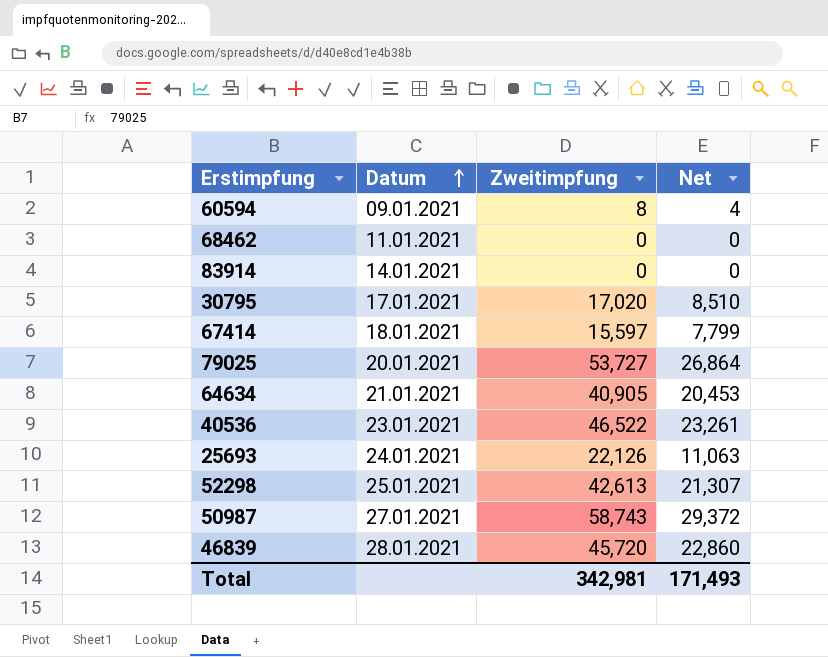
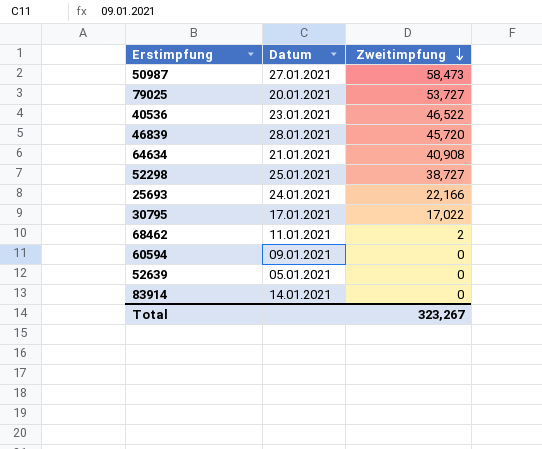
row order: Datum ascending -> Zweitimpfung descending
column Net | formula: [Zweitimpfung] * 0.5 -> none
row 67414: 18.01.2021 | 15,597 | 7,799 -> none
50987 | Zweitimpfung: 58,743 -> 58,473
64634 | Zweitimpfung: 40,905 -> 40,908
52298 | Zweitimpfung: 42,613 -> 38,727
25693 | Zweitimpfung: 22,126 -> 22,166
30795 | Zweitimpfung: 17,020 -> 17,022
68462 | Zweitimpfung: 0 -> 2
60594 | Zweitimpfung: 8 -> 0
row 52639: none -> 05.01.2021 | 0
Total | Zweitimpfung: 342,981 -> 323,267

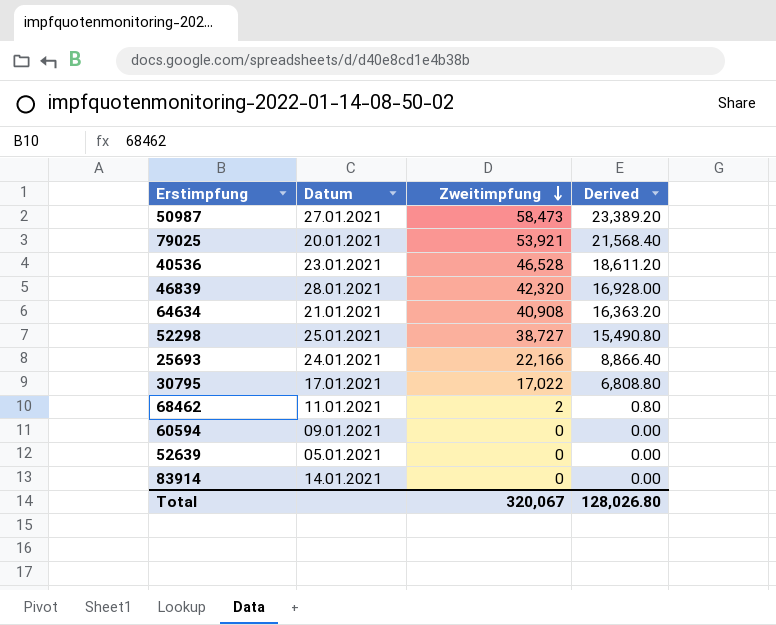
column Derived | formula: none -> [Zweitimpfung] * 0.4
79025 | Zweitimpfung: 53,727 -> 53,921
40536 | Zweitimpfung: 46,522 -> 46,528
46839 | Zweitimpfung: 45,720 -> 42,320
Total | Zweitimpfung: 323,267 -> 320,067

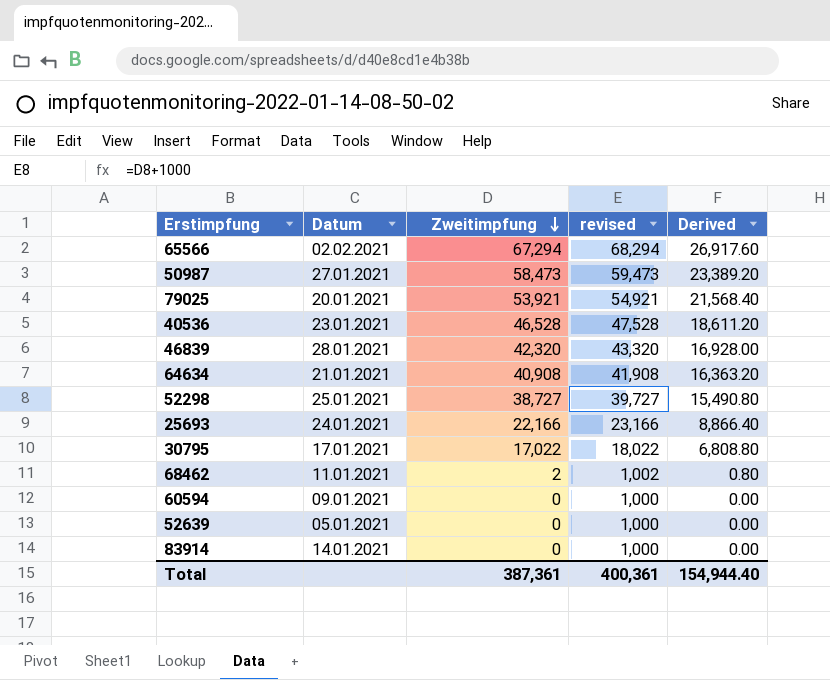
column revised | formula: none -> [Zweitimpfung] + 1000
row 65566: none -> 02.02.2021 | 67,294 | 68,294 | 26,917.60
Total | Zweitimpfung: 320,067 -> 387,361
Total | Derived: 128,026.80 -> 154,944.40

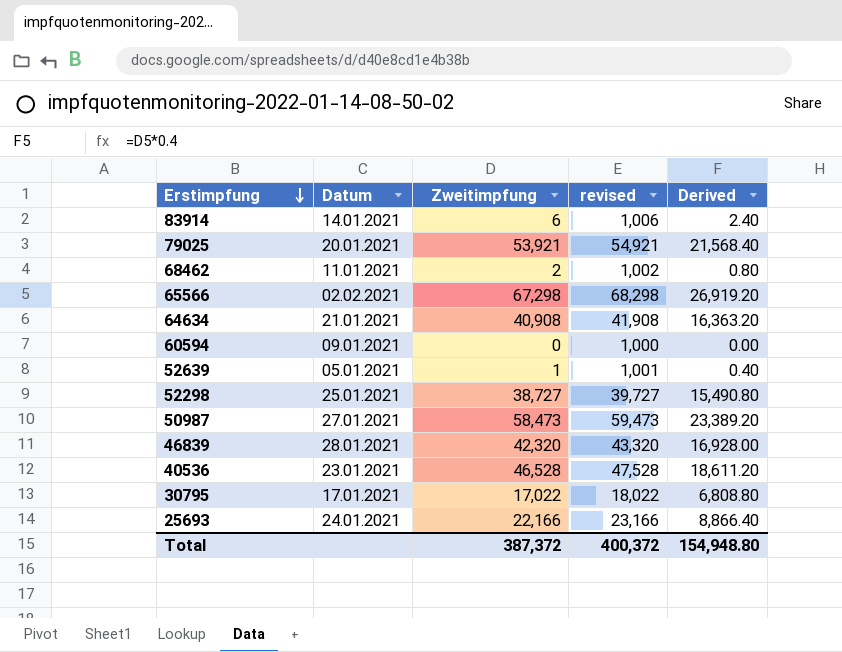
row order: Zweitimpfung descending -> Erstimpfung descending
83914 | Zweitimpfung: 0 -> 6
83914 | revised: 1,000 -> 1,006
83914 | Derived: 0.00 -> 2.40
65566 | Zweitimpfung: 67,294 -> 67,298
65566 | revised: 68,294 -> 68,298
65566 | Derived: 26,917.60 -> 26,919.20
52639 | Zweitimpfung: 0 -> 1
52639 | revised: 1,000 -> 1,001
52639 | Derived: 0.00 -> 0.40
Total | Zweitimpfung: 387,361 -> 387,372
Total | revised: 400,361 -> 400,372
Total | Derived: 154,944.40 -> 154,948.80

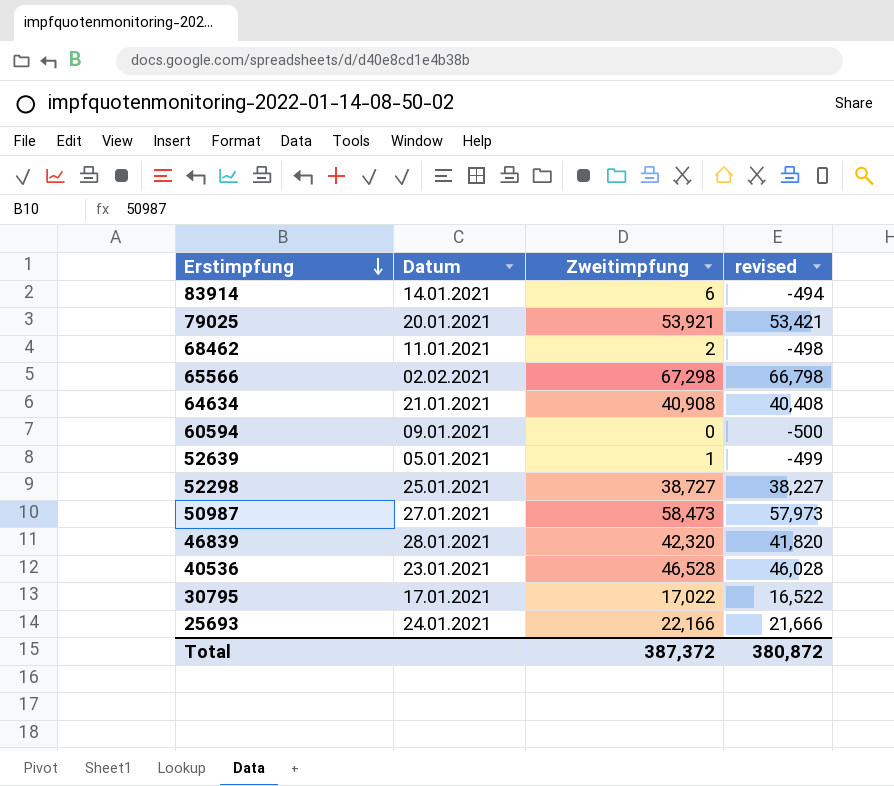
column Derived | formula: [Zweitimpfung] * 0.4 -> none
column revised | formula: [Zweitimpfung] + 1000 -> [Zweitimpfung] - 500
Total | revised: 400,372 -> 380,872

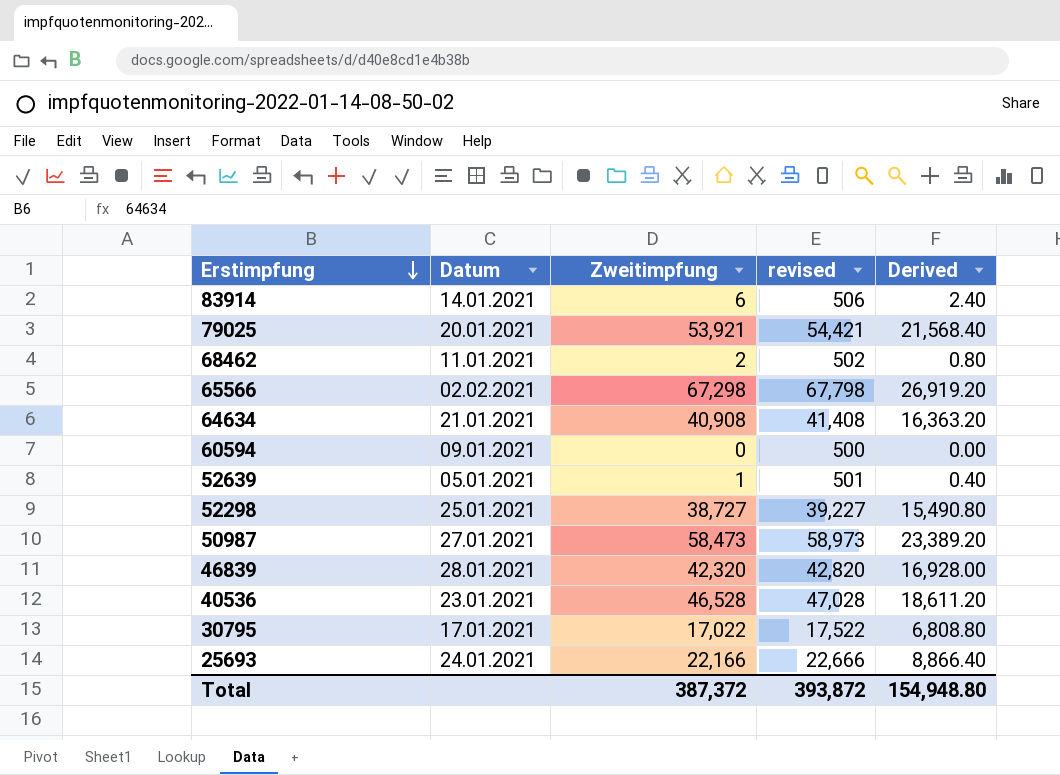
column revised | formula: [Zweitimpfung] - 500 -> [Zweitimpfung] + 500
column Derived | formula: none -> [Zweitimpfung] * 0.4
Total | revised: 380,872 -> 393,872

